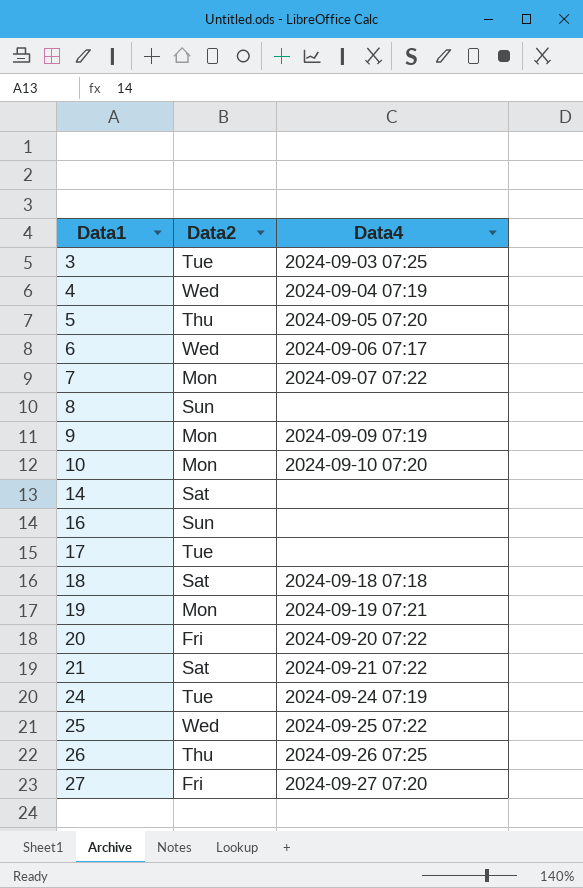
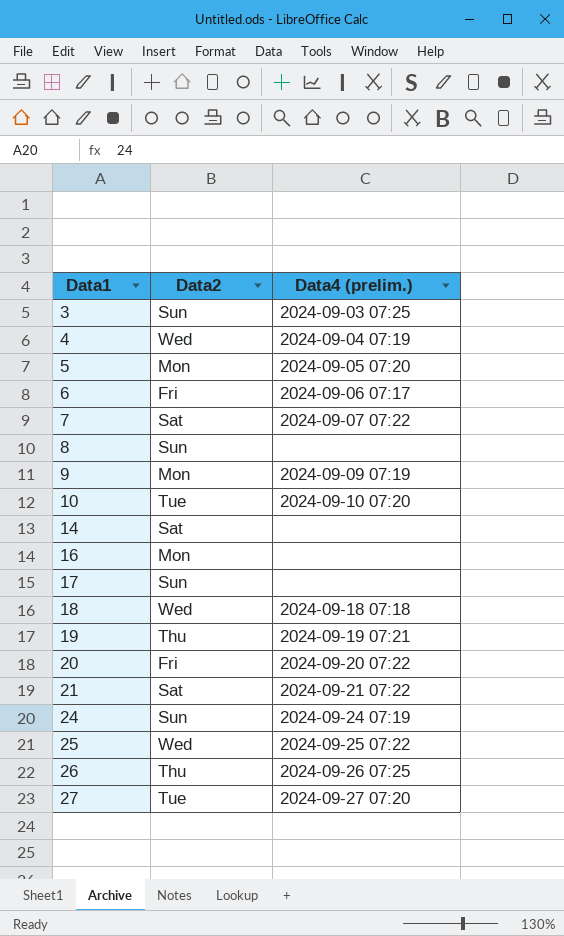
column name: Data4 -> Data4 (prelim.)
3 | Data2: Tue -> Sun
5 | Data2: Thu -> Mon
6 | Data2: Wed -> Fri
7 | Data2: Mon -> Sat
10 | Data2: Mon -> Tue
16 | Data2: Sun -> Mon
17 | Data2: Tue -> Sun
18 | Data2: Sat -> Wed
19 | Data2: Mon -> Thu
24 | Data2: Tue -> Sun
27 | Data2: Fri -> Tue

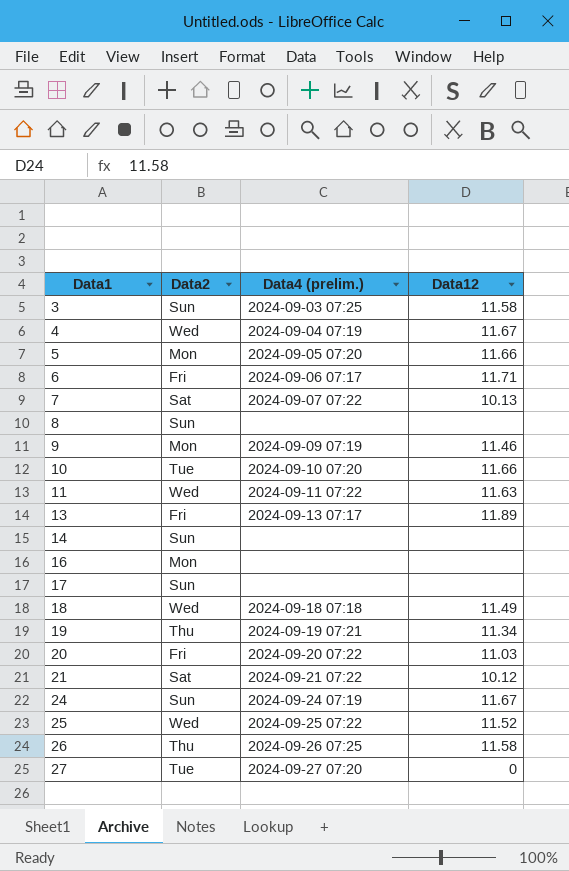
column Data12 | position: none -> 4
row 11: none -> Wed | 2024-09-11 07:22 | 11.63
row 13: none -> Fri | 2024-09-13 07:17 | 11.89
14 | Data2: Sat -> Sun

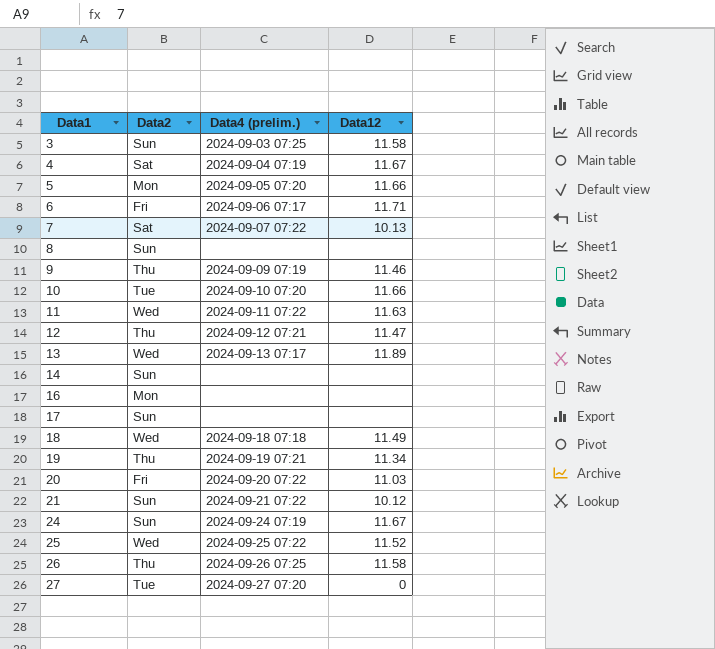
4 | Data2: Wed -> Sat
9 | Data2: Mon -> Thu
row 12: none -> Thu | 2024-09-12 07:21 | 11.47
13 | Data2: Fri -> Wed
21 | Data2: Sat -> Sun

